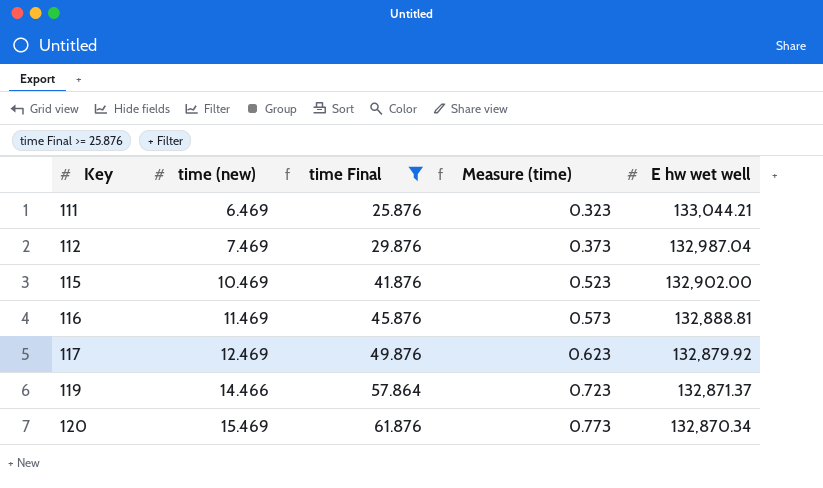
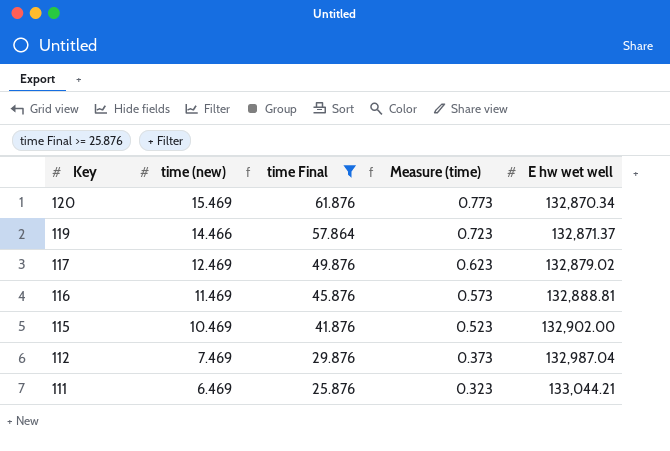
row order: Key ascending -> Key descending
117 | E hw wet well: 132,879.92 -> 132,879.02

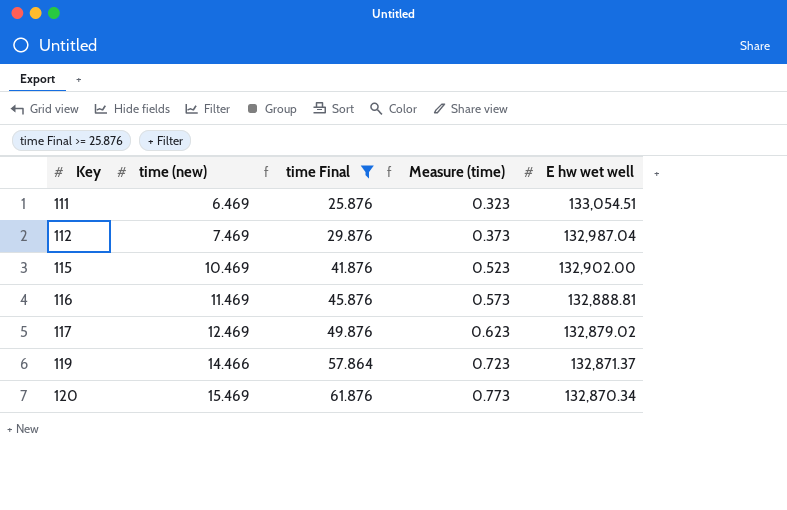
row order: Key descending -> Key ascending
111 | E hw wet well: 133,044.21 -> 133,054.51

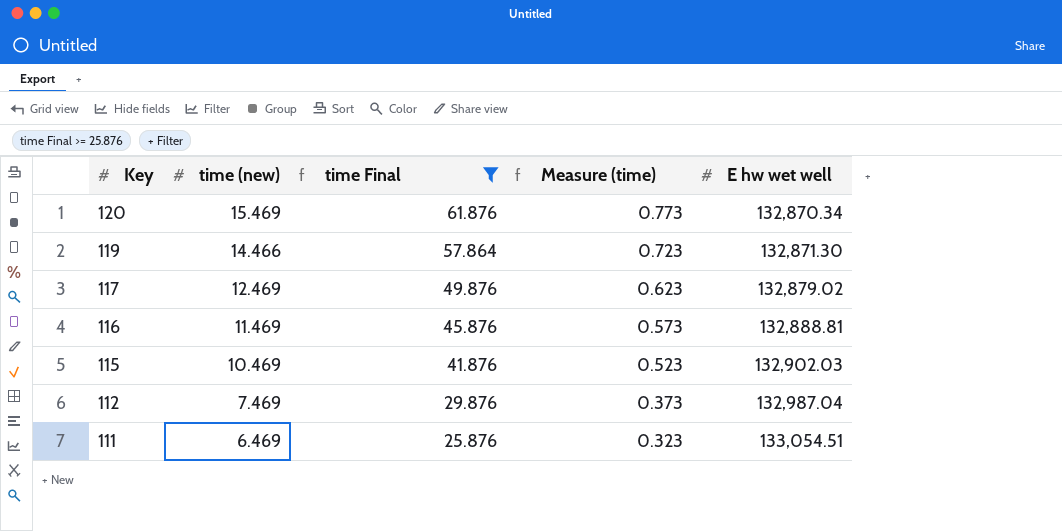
row order: Key ascending -> Key descending
119 | E hw wet well: 132,871.37 -> 132,871.30
115 | E hw wet well: 132,902.00 -> 132,902.03

